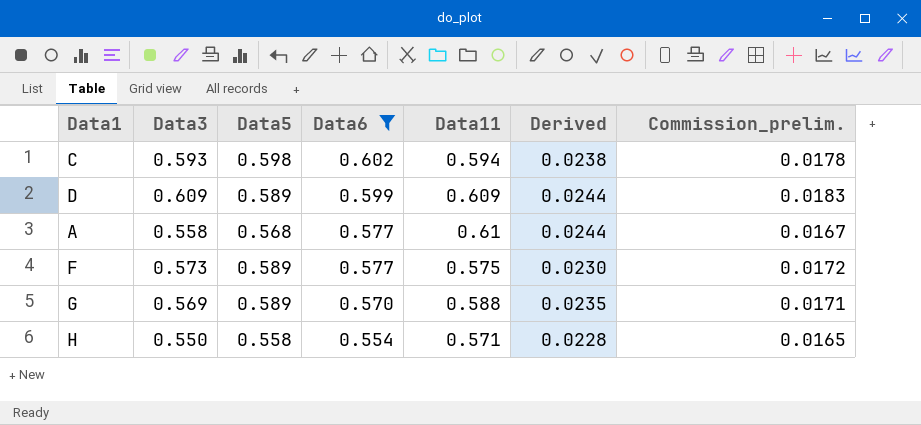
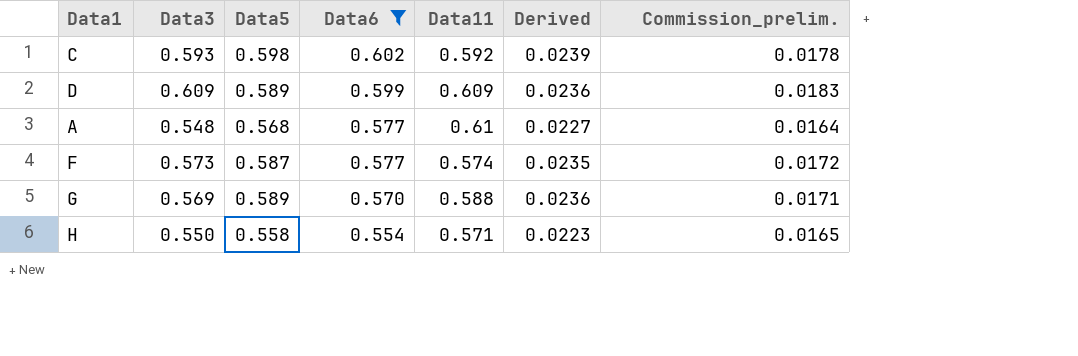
column Derived | formula: [Data11] * 0.04 -> [Data5] * 0.04
C | Data11: 0.594 -> 0.592
A | Data3: 0.558 -> 0.548
A | Commission_prelim.: 0.0167 -> 0.0164
F | Data5: 0.589 -> 0.587
F | Data11: 0.575 -> 0.574

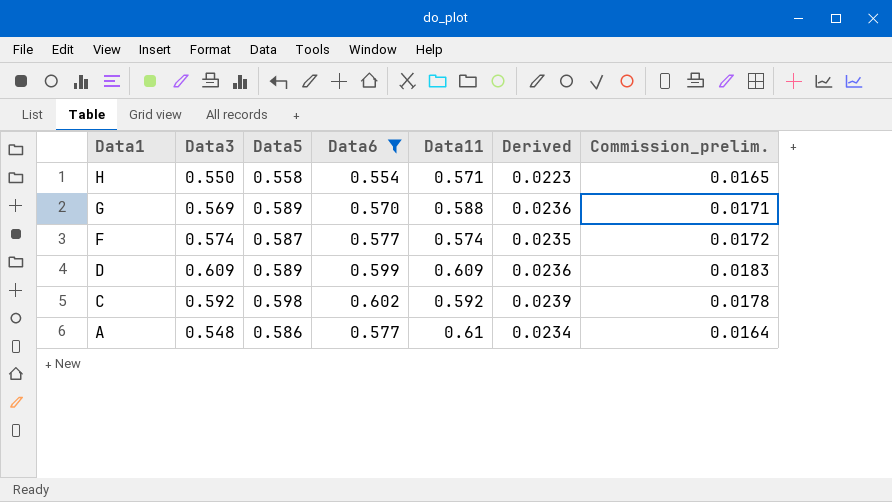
row order: Data6 descending -> Data1 descending
F | Data3: 0.573 -> 0.574
C | Data3: 0.593 -> 0.592
A | Data5: 0.568 -> 0.586
A | Derived: 0.0227 -> 0.0234

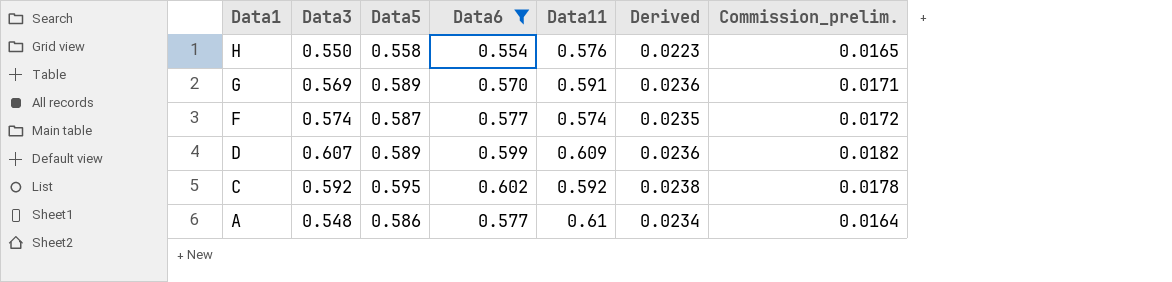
H | Data11: 0.571 -> 0.576
G | Data11: 0.588 -> 0.591
D | Data3: 0.609 -> 0.607
D | Commission_prelim.: 0.0183 -> 0.0182
C | Data5: 0.598 -> 0.595
C | Derived: 0.0239 -> 0.0238

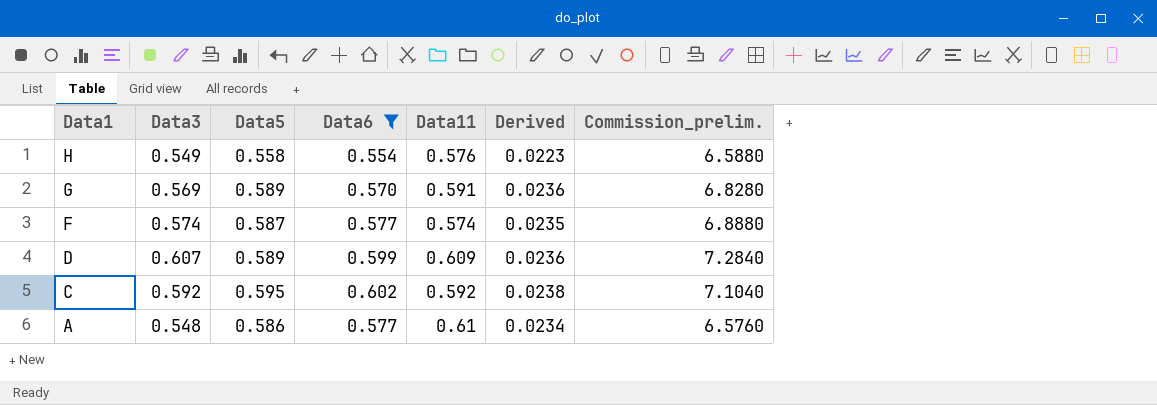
column Commission_prelim. | formula: [Data3] * 0.03 -> [Data3] * 12
H | Data3: 0.550 -> 0.549

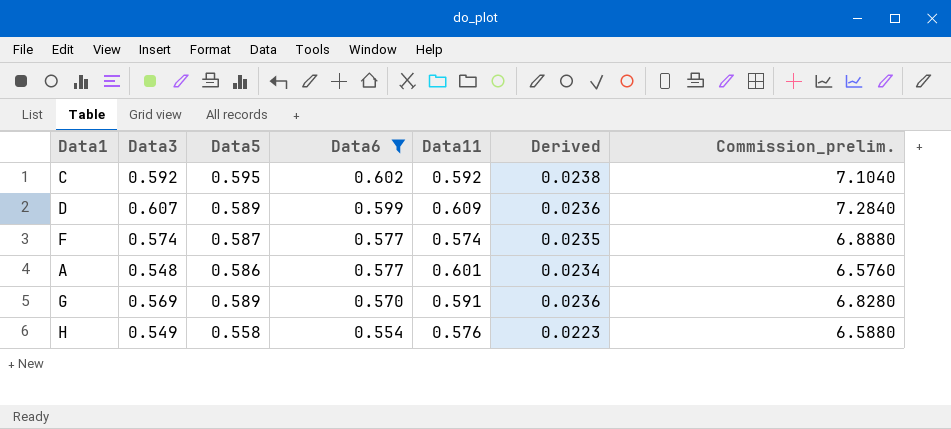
row order: Data1 descending -> Data6 descending
A | Data11: 0.61 -> 0.601

